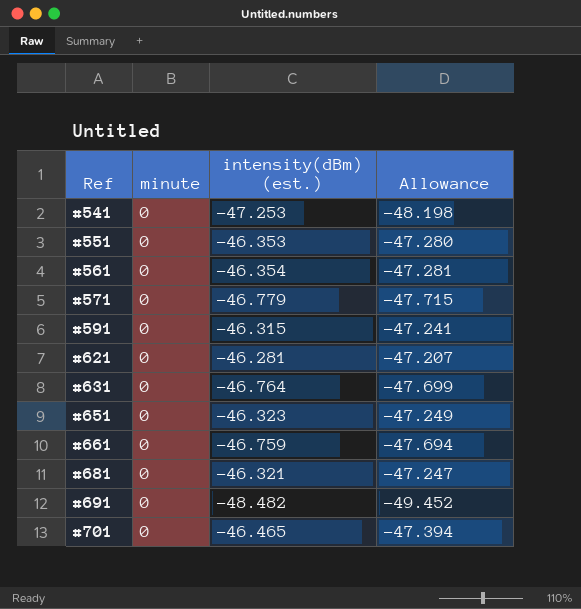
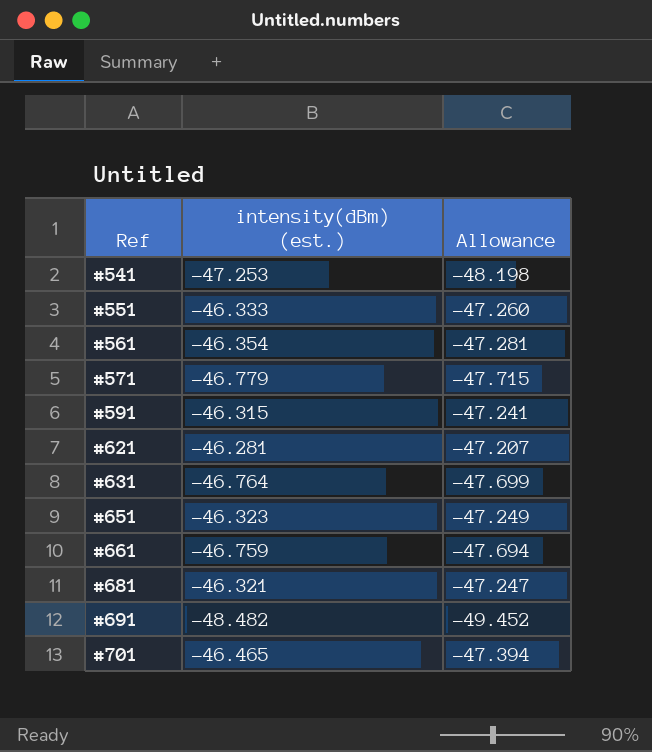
column minute | position: 2 -> none
#551 | intensity(dBm) (est.): -46.353 -> -46.333
#551 | Allowance: -47.280 -> -47.260

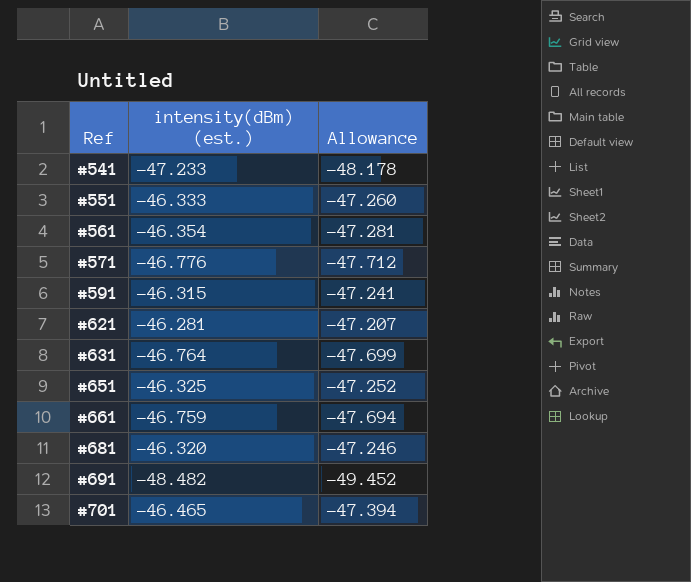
#541 | intensity(dBm) (est.): -47.253 -> -47.233
#541 | Allowance: -48.198 -> -48.178
#571 | intensity(dBm) (est.): -46.779 -> -46.776
#571 | Allowance: -47.715 -> -47.712
#651 | intensity(dBm) (est.): -46.323 -> -46.325
#651 | Allowance: -47.249 -> -47.252
#681 | intensity(dBm) (est.): -46.321 -> -46.320
#681 | Allowance: -47.247 -> -47.246

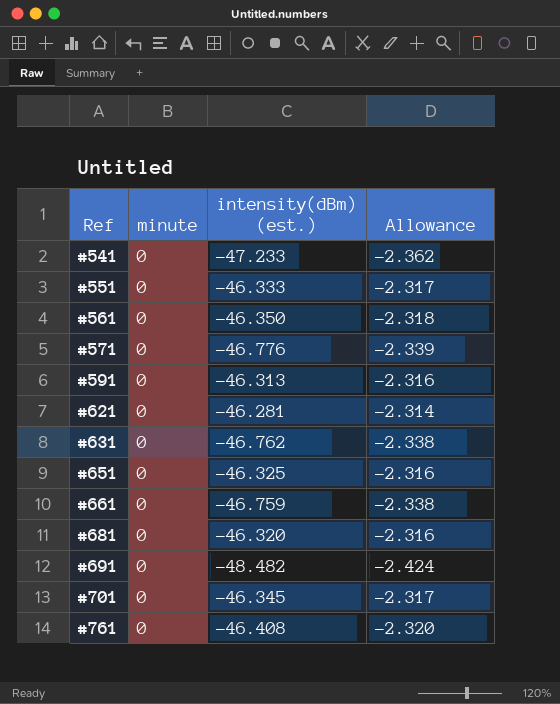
column minute | position: none -> 2
column Allowance | formula: [intensity(dBm) (est.)] * 1.02 -> [intensity(dBm) (est.)] * 0.05
#561 | intensity(dBm) (est.): -46.354 -> -46.350
#591 | intensity(dBm) (est.): -46.315 -> -46.313
#631 | intensity(dBm) (est.): -46.764 -> -46.762
#701 | intensity(dBm) (est.): -46.465 -> -46.345
row #761: none -> 0 | -46.408 | -2.320

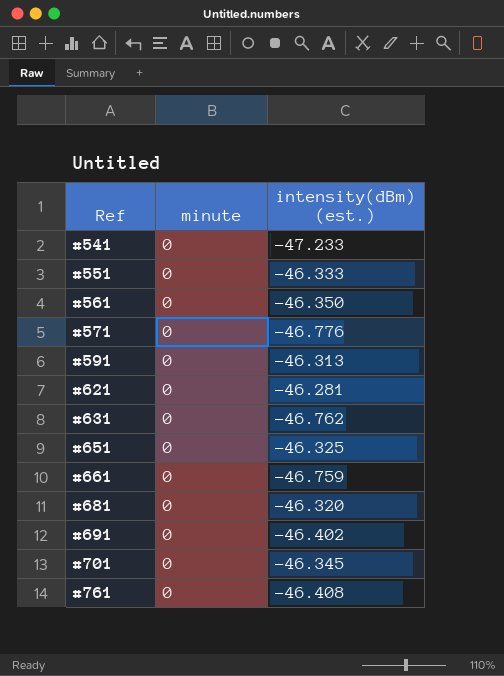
column Allowance | formula: [intensity(dBm) (est.)] * 0.05 -> none
#691 | intensity(dBm) (est.): -48.482 -> -46.402

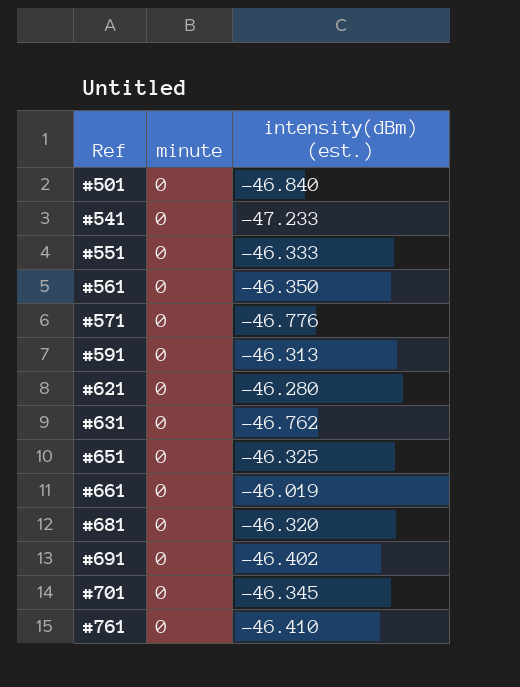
row #501: none -> 0 | -46.840
#621 | intensity(dBm) (est.): -46.281 -> -46.280
#661 | intensity(dBm) (est.): -46.759 -> -46.019
#761 | intensity(dBm) (est.): -46.408 -> -46.410

